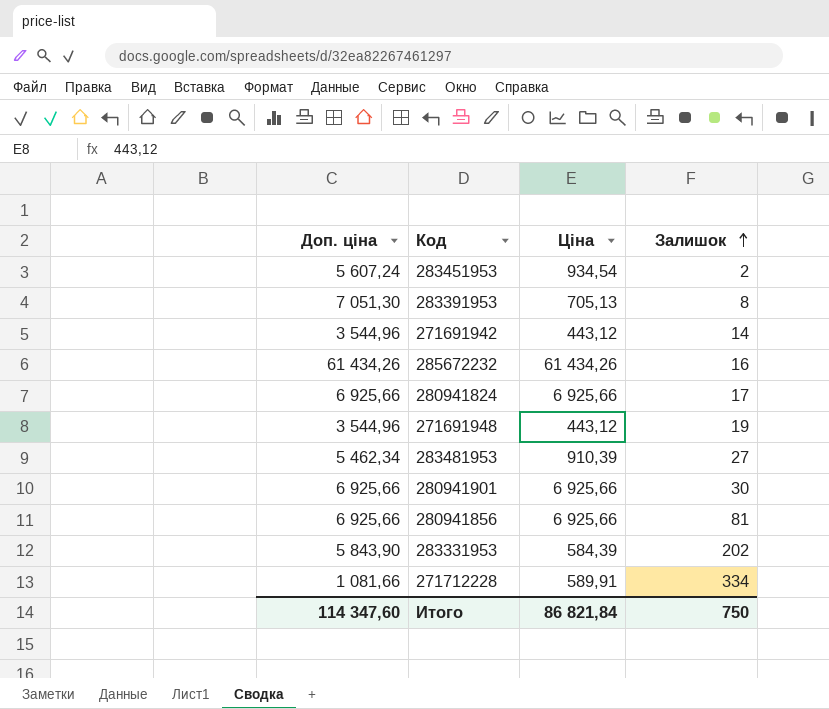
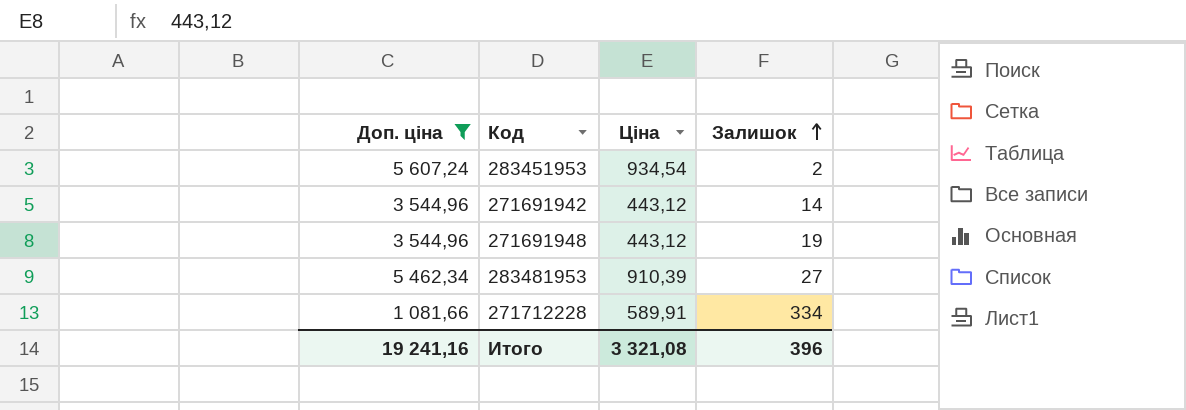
filter: none -> Доп. ціна <= 5 607,24
Итого | Доп. ціна: 114 347,60 -> 19 241,16
Итого | Ціна: 86 821,84 -> 3 321,08
Итого | Залишок: 750 -> 396

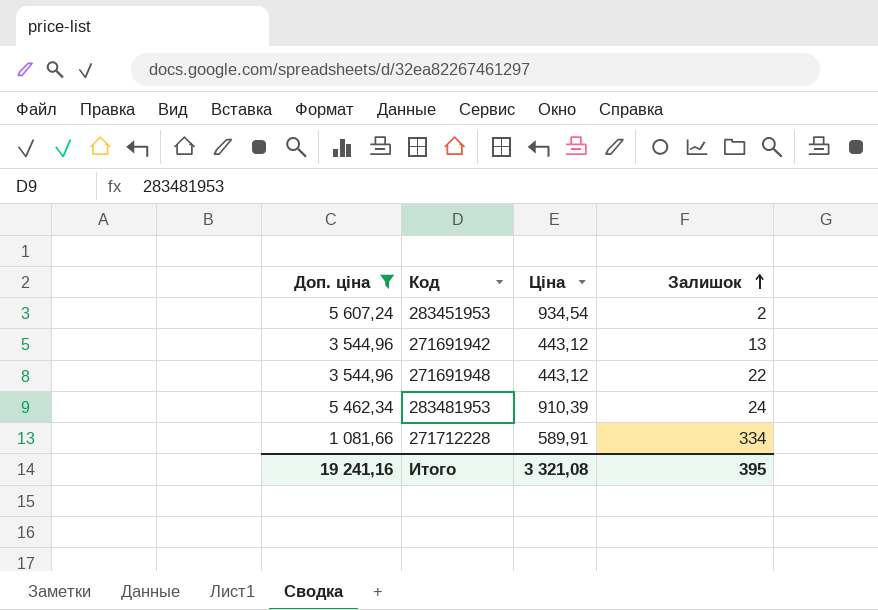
271691942 | Залишок: 14 -> 13
271691948 | Залишок: 19 -> 22
283481953 | Залишок: 27 -> 24
Итого | Залишок: 396 -> 395

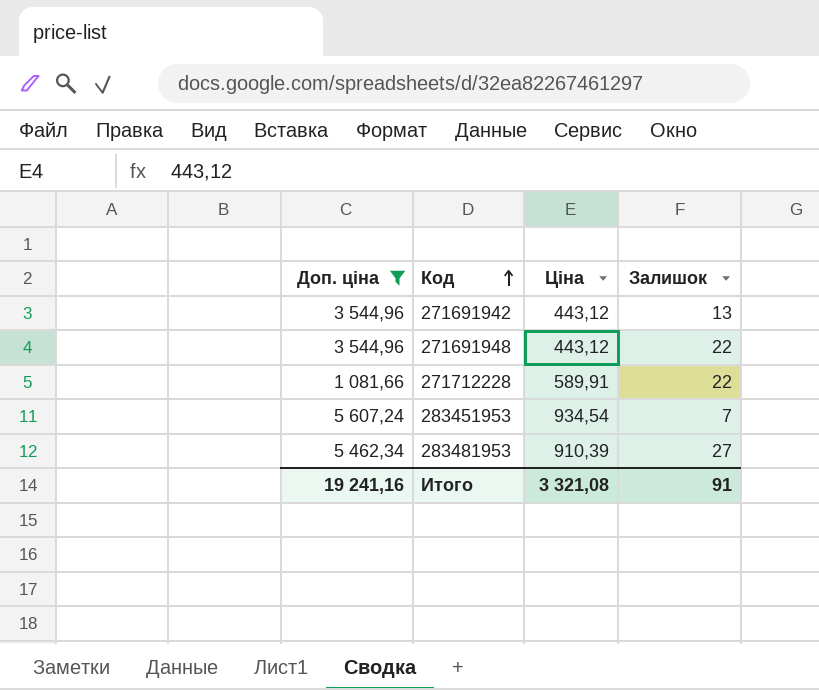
row order: Залишок ascending -> Код ascending
271712228 | Залишок: 334 -> 22
283451953 | Залишок: 2 -> 7
283481953 | Залишок: 24 -> 27
Итого | Залишок: 395 -> 91

